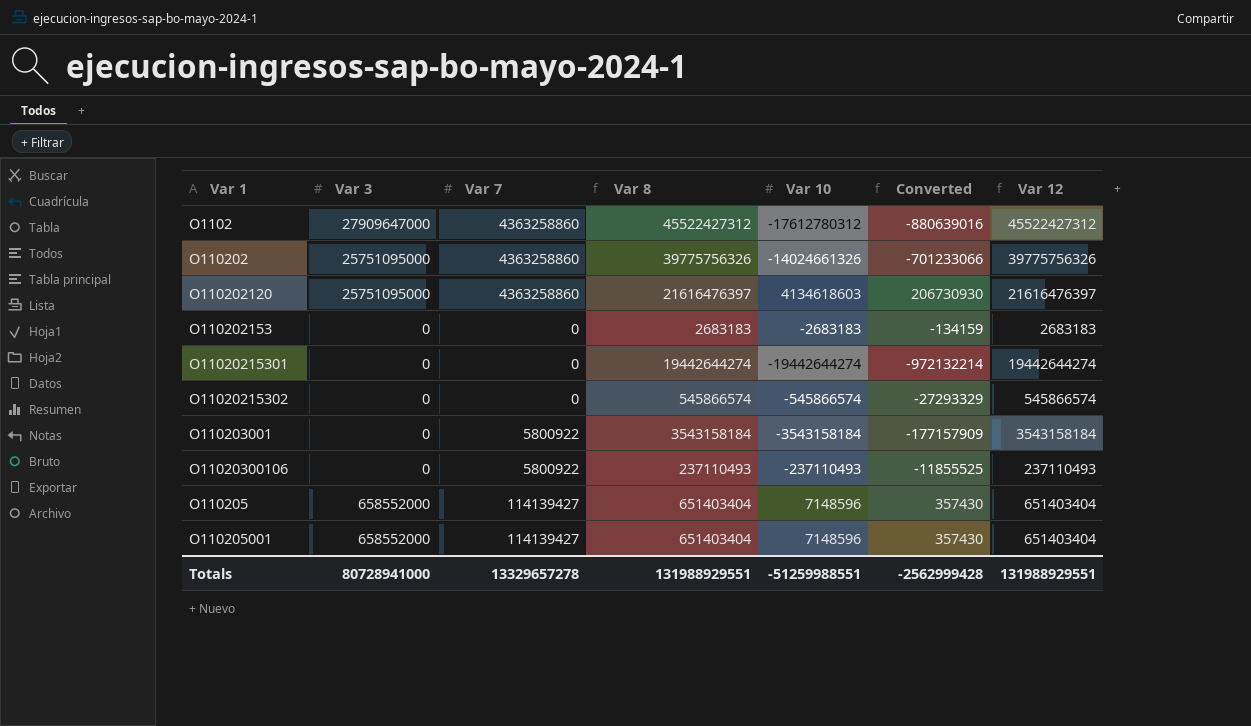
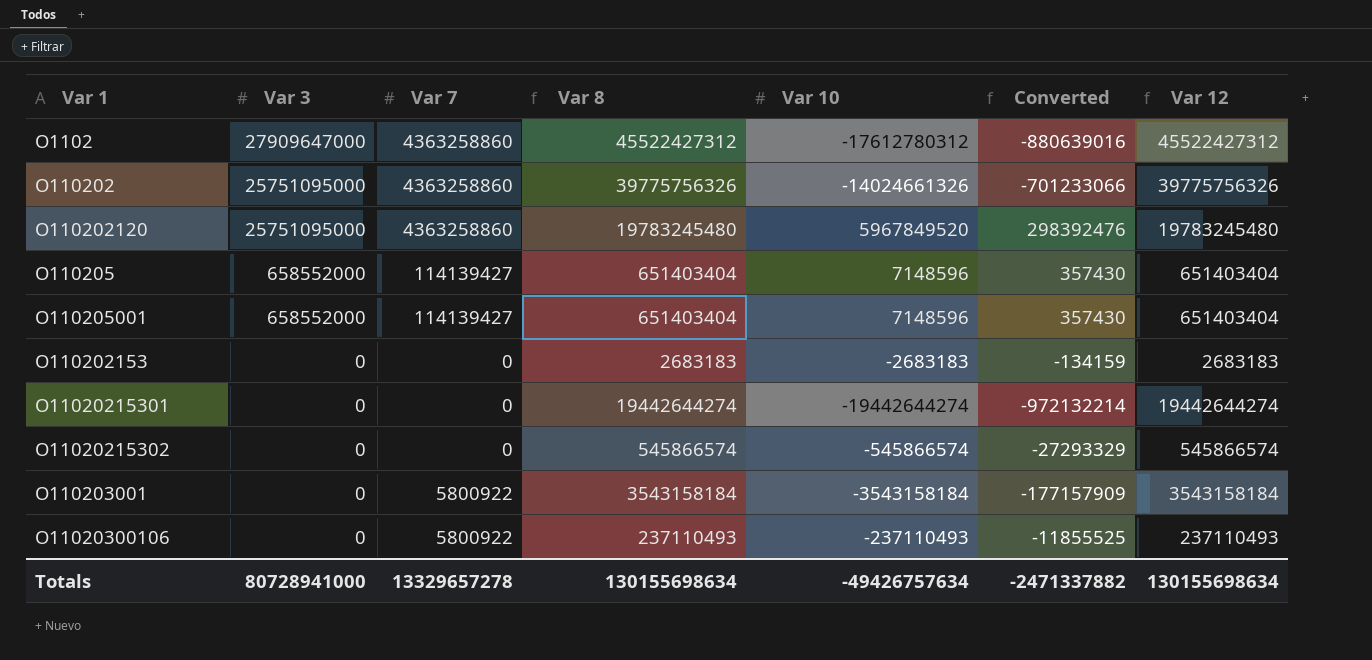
row order: none -> Var 3 descending
O110202120 | Var 8: 21616476397 -> 19783245480
O110202120 | Var 10: 4134618603 -> 5967849520
O110202120 | Converted: 206730930 -> 298392476
O110202120 | Var 12: 21616476397 -> 19783245480
Totals | Var 8: 131988929551 -> 130155698634
Totals | Var 10: -51259988551 -> -49426757634
Totals | Converted: -2562999428 -> -2471337882
Totals | Var 12: 131988929551 -> 130155698634

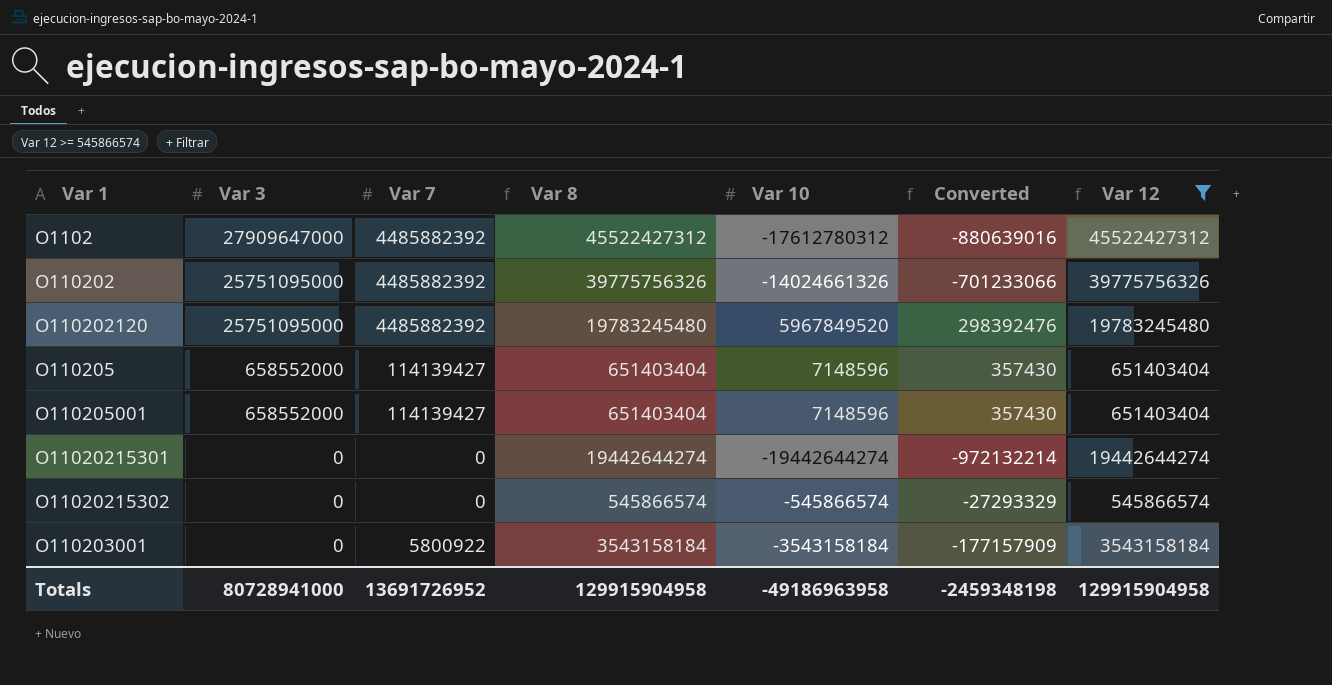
filter: none -> Var 12 >= 545866574
O1102 | Var 7: 4363258860 -> 4485882392
O110202 | Var 7: 4363258860 -> 4485882392
O110202120 | Var 7: 4363258860 -> 4485882392
Totals | Var 7: 13329657278 -> 13691726952
Totals | Var 8: 130155698634 -> 129915904958
Totals | Var 10: -49426757634 -> -49186963958
Totals | Converted: -2471337882 -> -2459348198
Totals | Var 12: 130155698634 -> 129915904958

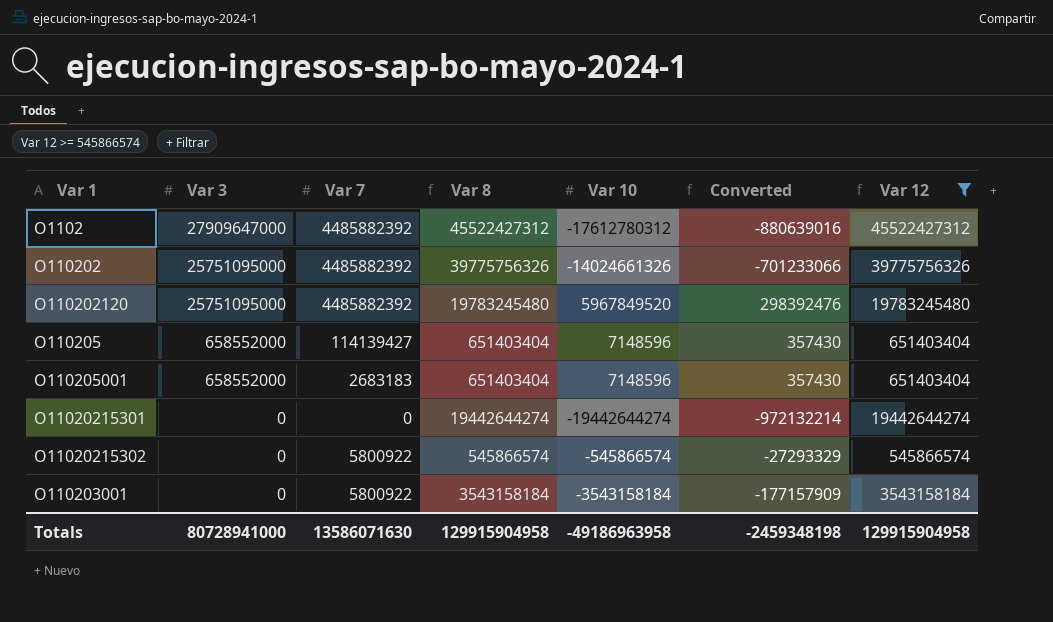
O110205001 | Var 7: 114139427 -> 2683183
O11020215302 | Var 7: 0 -> 5800922
Totals | Var 7: 13691726952 -> 13586071630

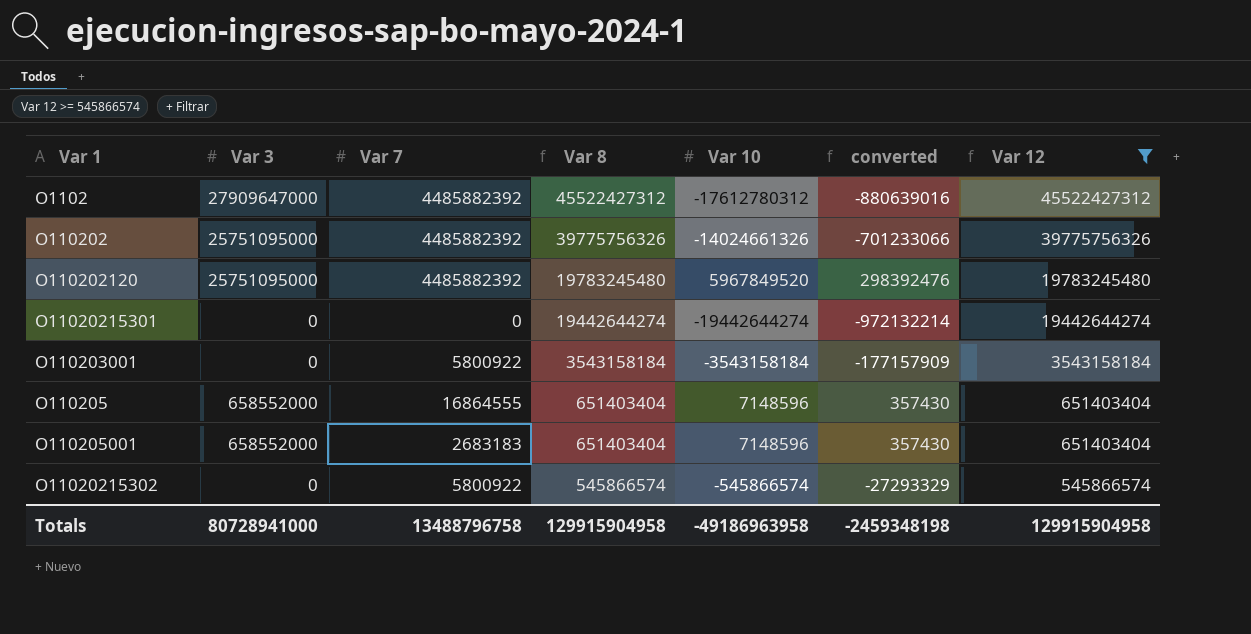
row order: Var 3 descending -> Var 8 descending
column name: Converted -> converted
O110205 | Var 7: 114139427 -> 16864555
Totals | Var 7: 13586071630 -> 13488796758

